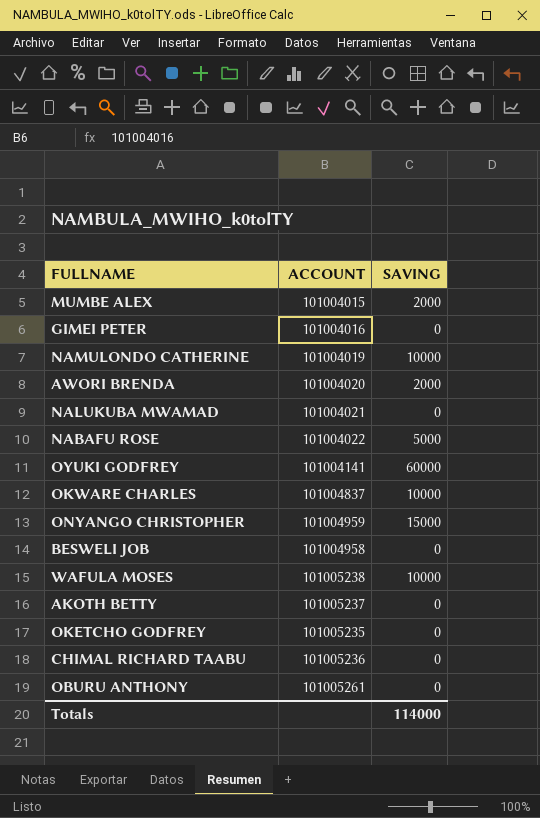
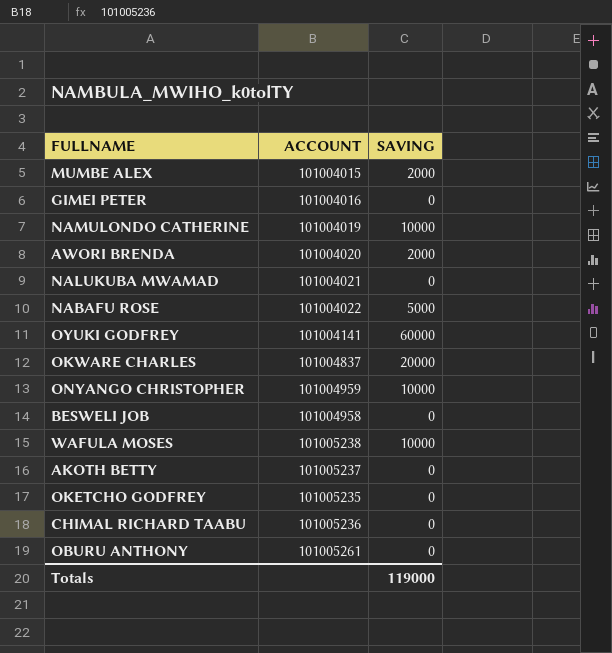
OKWARE CHARLES | SAVING: 10000 -> 20000
ONYANGO CHRISTOPHER | SAVING: 15000 -> 10000
Totals | SAVING: 114000 -> 119000

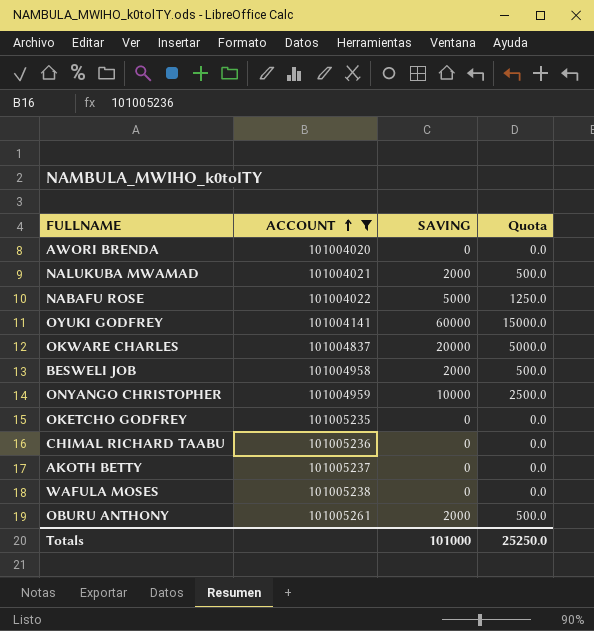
filter: none -> ACCOUNT >= 101004020
row order: none -> ACCOUNT ascending
column Quota | formula: none -> [SAVING] * 0.25
AWORI BRENDA | SAVING: 2000 -> 0
NALUKUBA MWAMAD | SAVING: 0 -> 2000
BESWELI JOB | SAVING: 0 -> 2000
WAFULA MOSES | SAVING: 10000 -> 0
OBURU ANTHONY | SAVING: 0 -> 2000
Totals | SAVING: 119000 -> 101000

